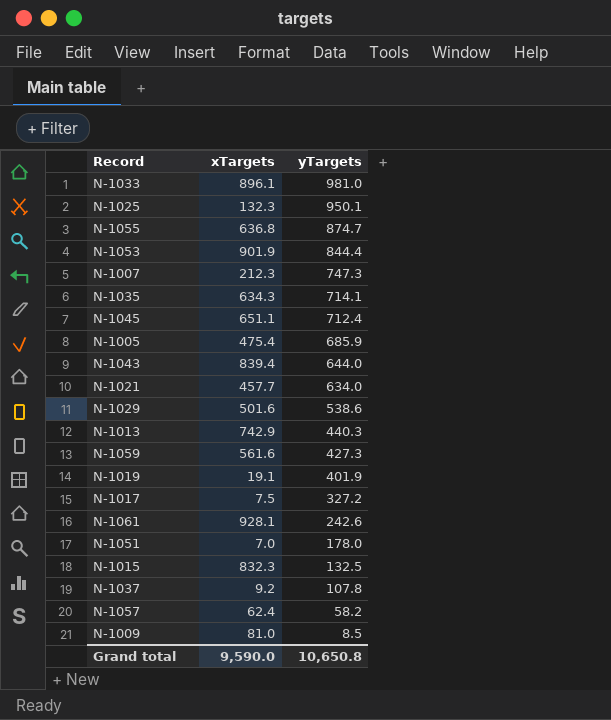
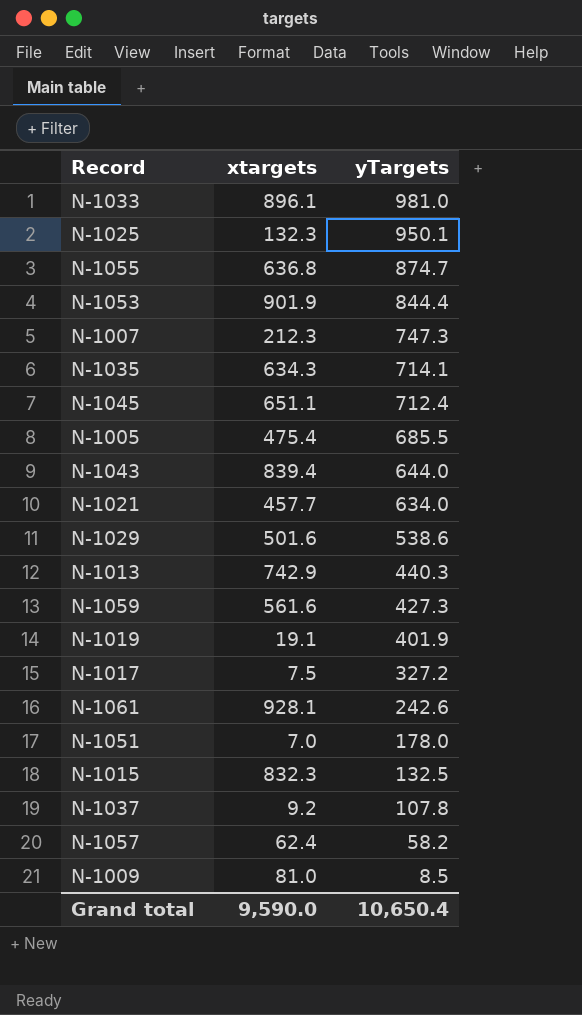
column name: xTargets -> xtargets
N-1005 | yTargets: 685.9 -> 685.5
Grand total | yTargets: 10,650.8 -> 10,650.4

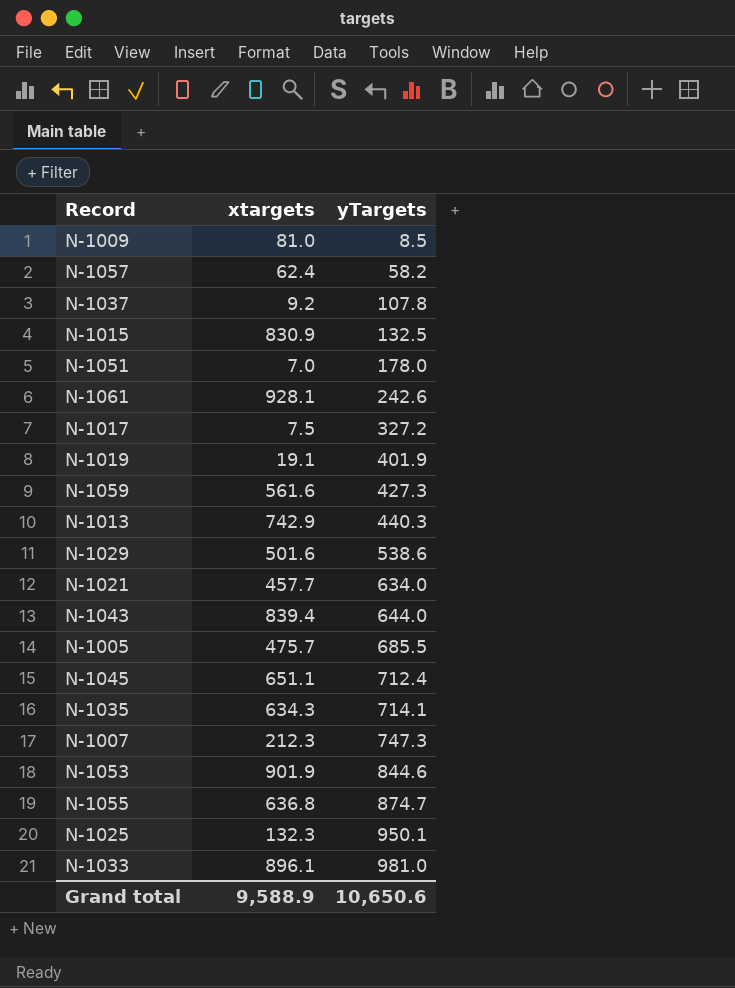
row order: yTargets descending -> yTargets ascending
N-1015 | xtargets: 832.3 -> 830.9
N-1005 | xtargets: 475.4 -> 475.7
N-1053 | yTargets: 844.4 -> 844.6
Grand total | xtargets: 9,590.0 -> 9,588.9
Grand total | yTargets: 10,650.4 -> 10,650.6

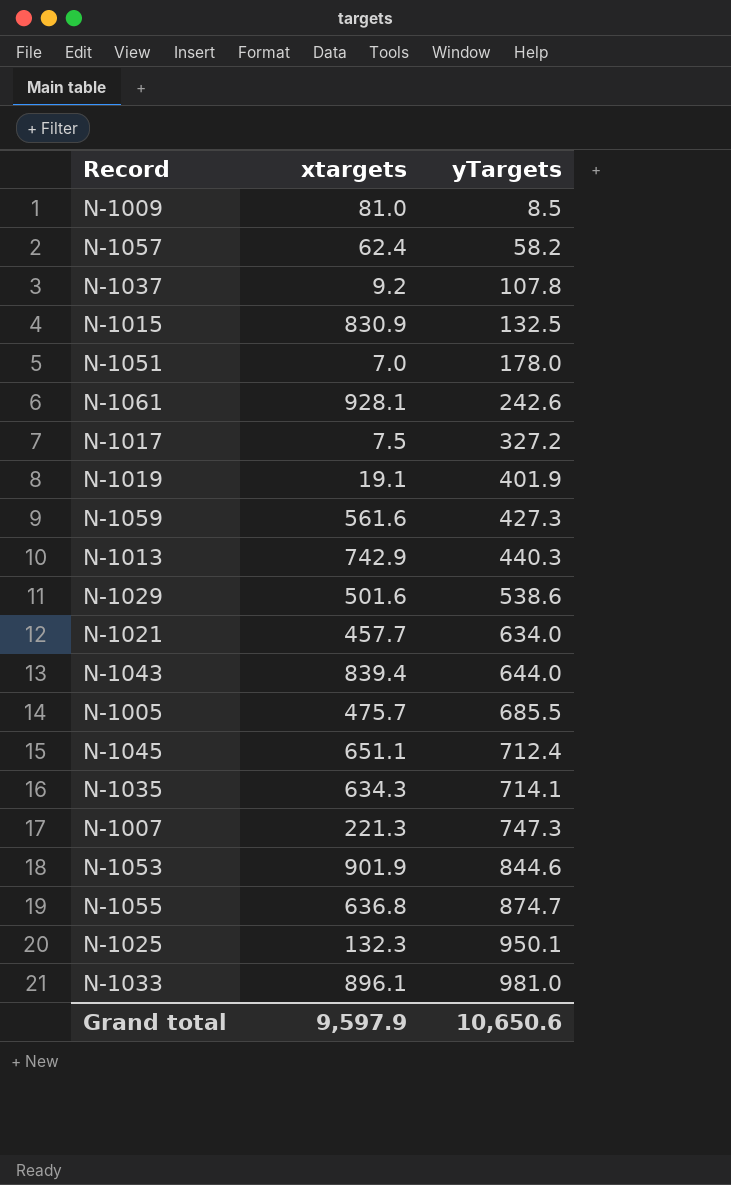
N-1007 | xtargets: 212.3 -> 221.3
Grand total | xtargets: 9,588.9 -> 9,597.9

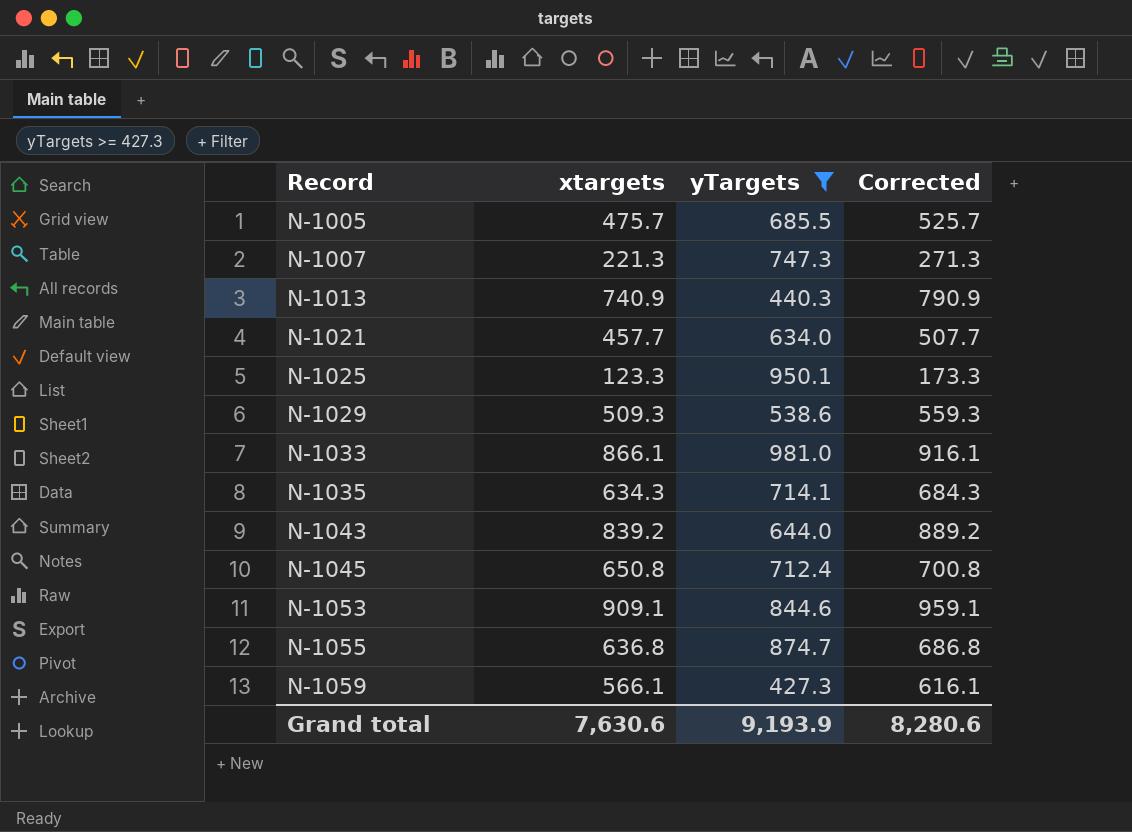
filter: none -> yTargets >= 427.3
row order: yTargets ascending -> Record ascending
column Corrected | formula: none -> [xtargets] + 50
N-1013 | xtargets: 742.9 -> 740.9
N-1025 | xtargets: 132.3 -> 123.3
N-1029 | xtargets: 501.6 -> 509.3
N-1033 | xtargets: 896.1 -> 866.1
N-1043 | xtargets: 839.4 -> 839.2
N-1045 | xtargets: 651.1 -> 650.8
N-1053 | xtargets: 901.9 -> 909.1
N-1059 | xtargets: 561.6 -> 566.1
Grand total | xtargets: 9,597.9 -> 7,630.6
Grand total | yTargets: 10,650.6 -> 9,193.9

